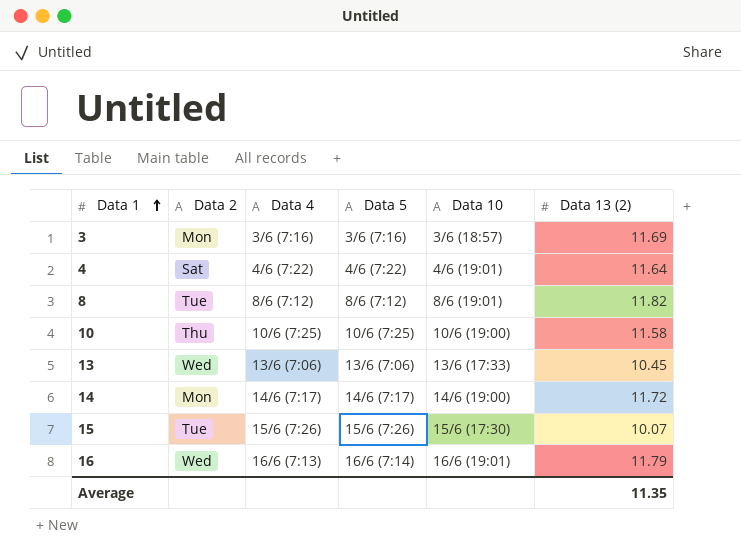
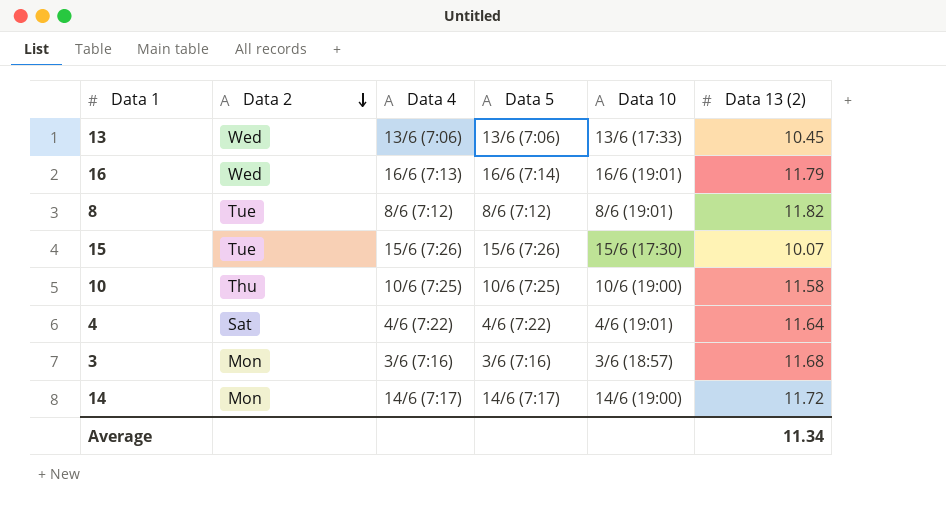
row order: Data 1 ascending -> Data 2 descending
3 | Data 13 (2): 11.69 -> 11.68
Average | Data 13 (2): 11.35 -> 11.34

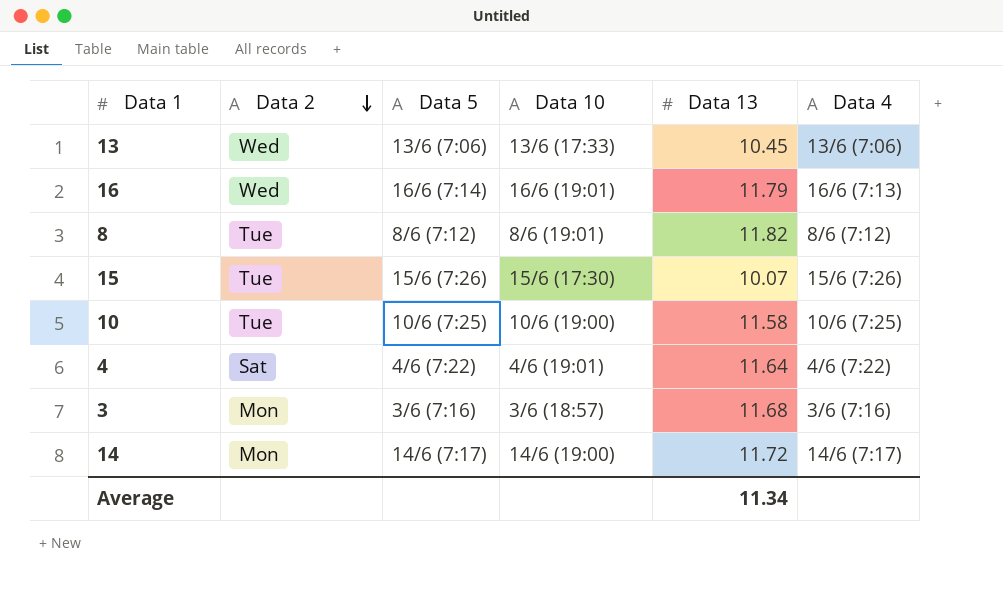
column name: Data 13 (2) -> Data 13
column Data 4 | position: 3 -> 6
10 | Data 2: Thu -> Tue

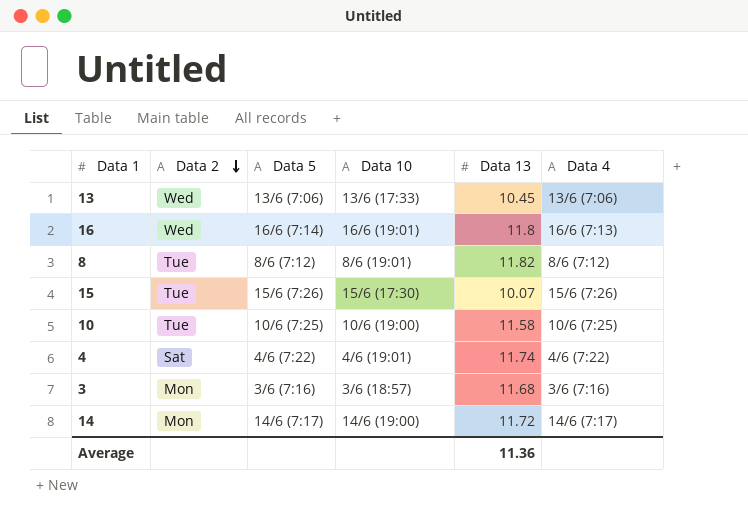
16 | Data 13: 11.79 -> 11.8
4 | Data 13: 11.64 -> 11.74
Average | Data 13: 11.34 -> 11.36

